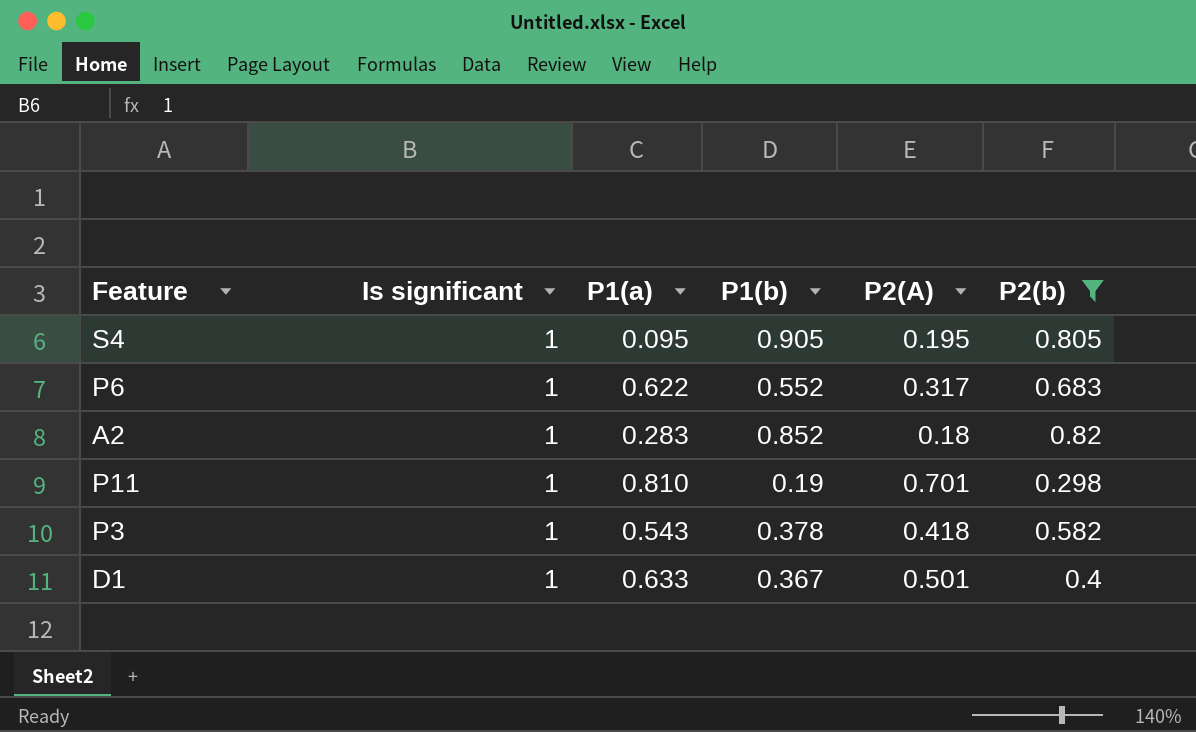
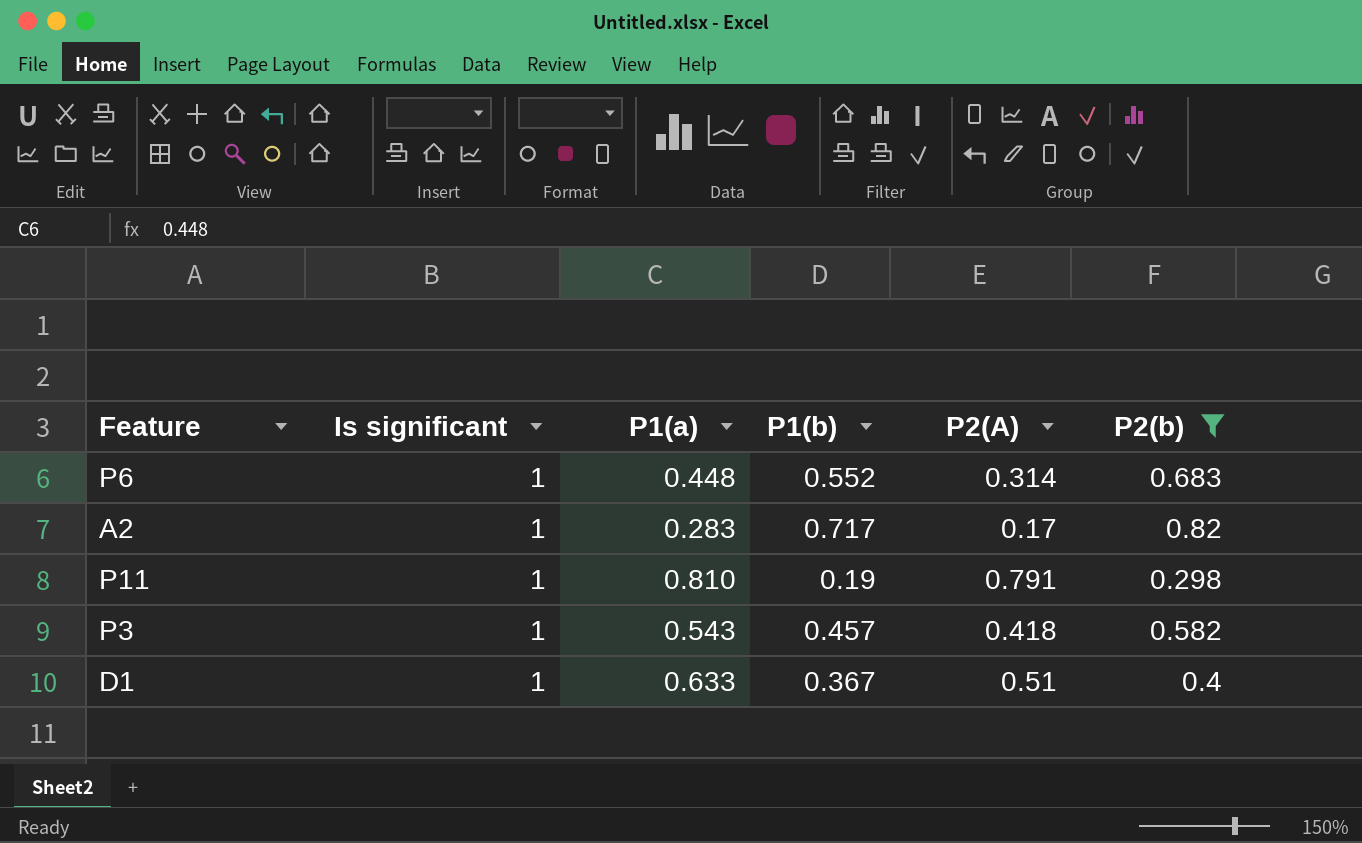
row S4: 1 | 0.095 | 0.905 | 0.195 | 0.805 -> none
P6 | P1(a): 0.622 -> 0.448
P6 | P2(A): 0.317 -> 0.314
A2 | P1(b): 0.852 -> 0.717
A2 | P2(A): 0.18 -> 0.17
P11 | P2(A): 0.701 -> 0.791
P3 | P1(b): 0.378 -> 0.457
D1 | P2(A): 0.501 -> 0.51

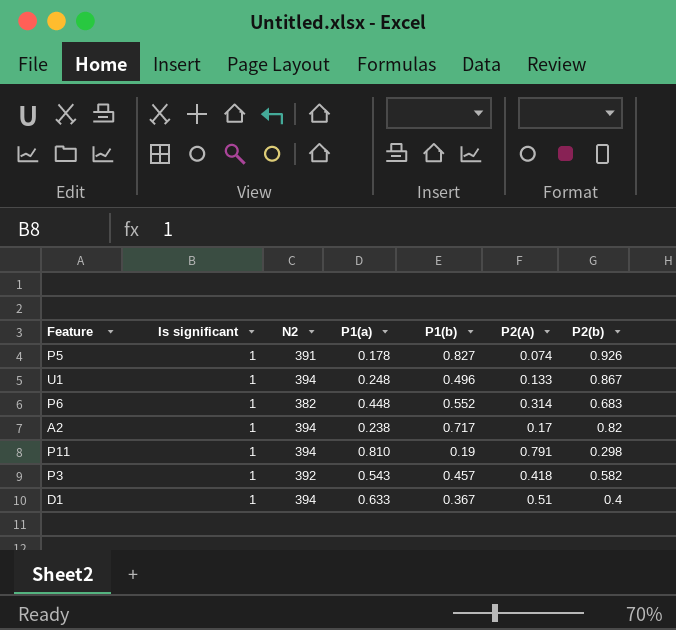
filter: P2(b) <= 0.82 -> none
column N2 | position: none -> 3
A2 | P1(a): 0.283 -> 0.238

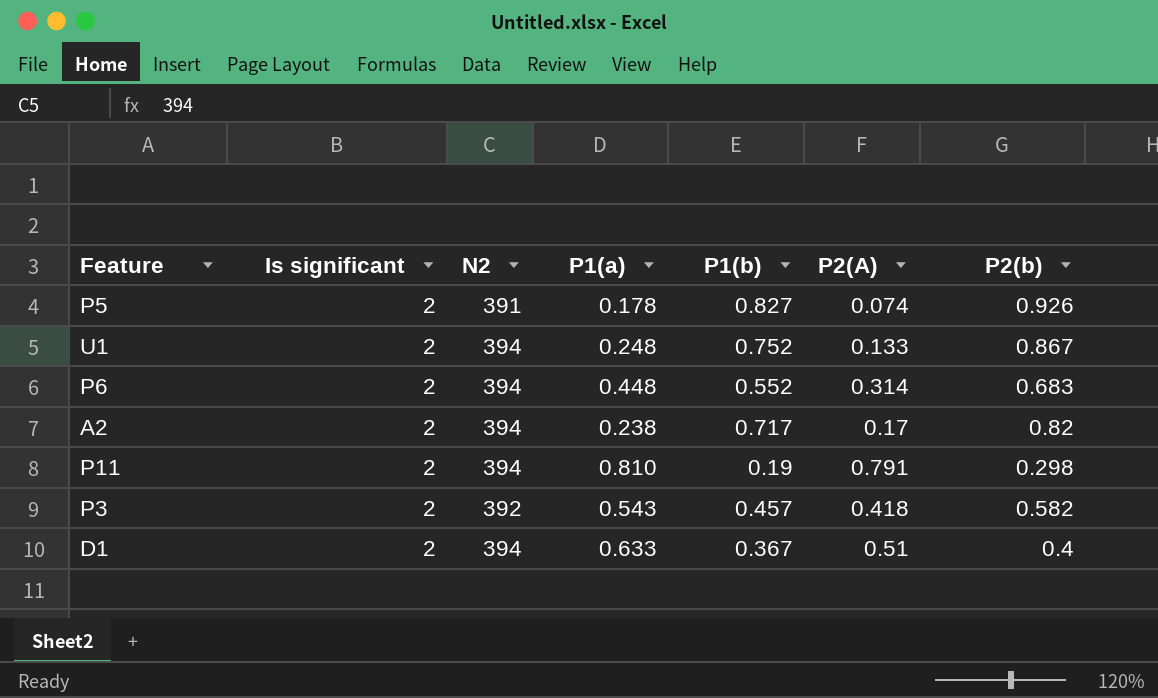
P5 | Is significant: 1 -> 2
U1 | Is significant: 1 -> 2
U1 | P1(b): 0.496 -> 0.752
P6 | Is significant: 1 -> 2
P6 | N2: 382 -> 394
A2 | Is significant: 1 -> 2
P11 | Is significant: 1 -> 2
P3 | Is significant: 1 -> 2
D1 | Is significant: 1 -> 2

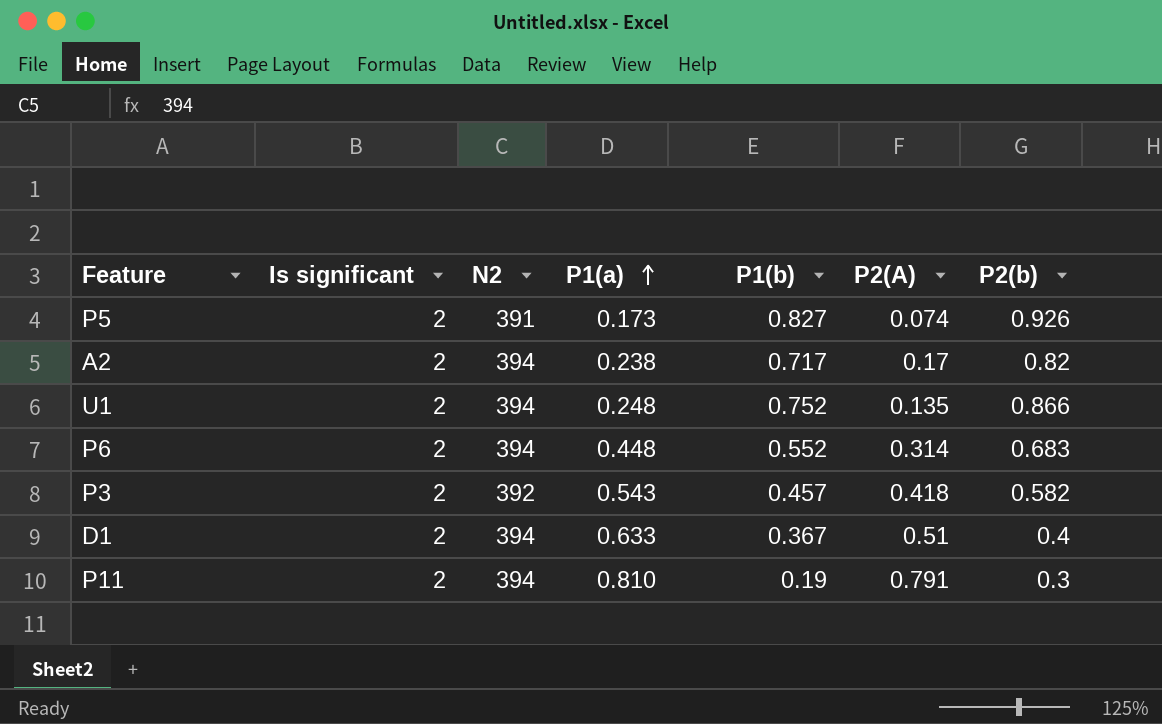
row order: none -> P1(a) ascending
P5 | P1(a): 0.178 -> 0.173
U1 | P2(A): 0.133 -> 0.135
U1 | P2(b): 0.867 -> 0.866
P11 | P2(b): 0.298 -> 0.3

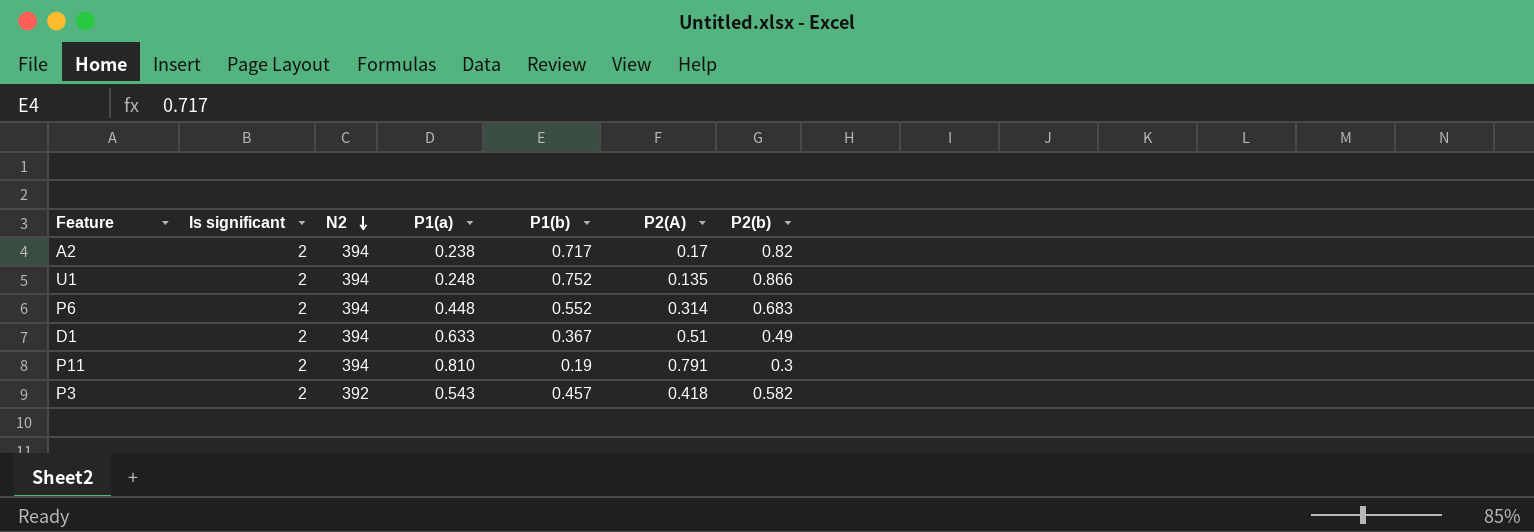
row order: P1(a) ascending -> N2 descending
row P5: 2 | 391 | 0.173 | 0.827 | 0.074 | 0.926 -> none
D1 | P2(b): 0.4 -> 0.49

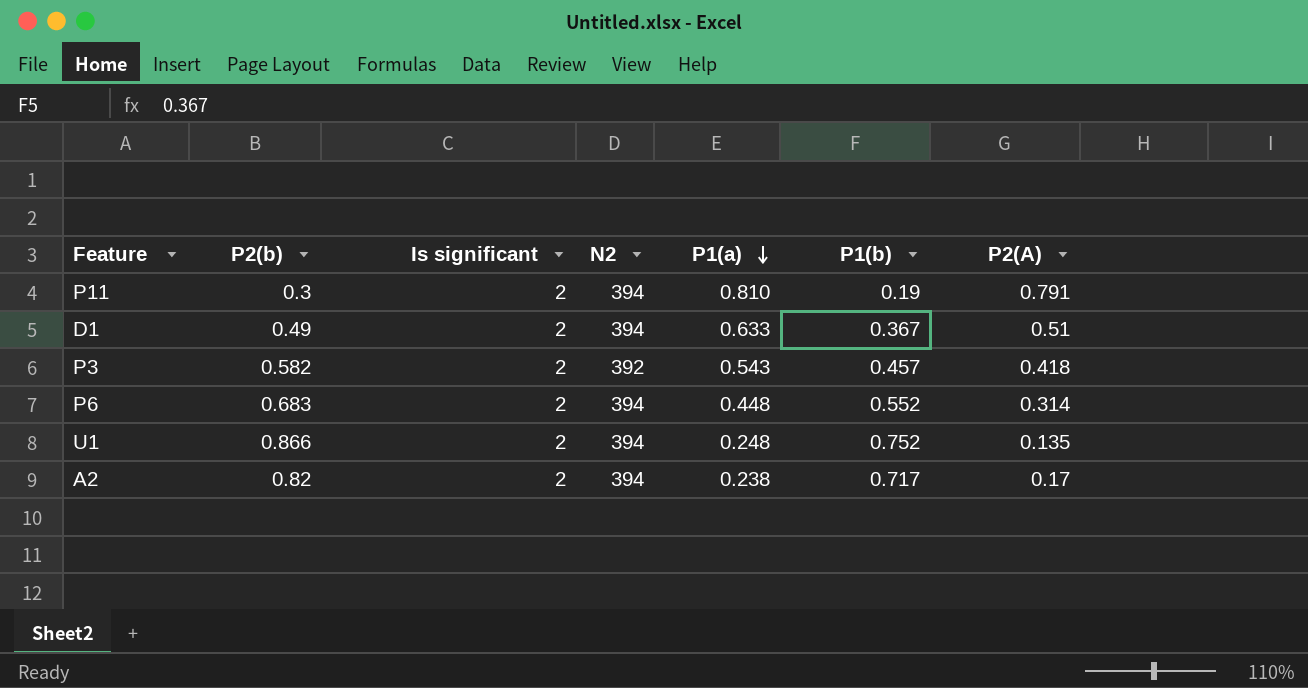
row order: N2 descending -> P1(a) descending
column P2(b) | position: 7 -> 2

